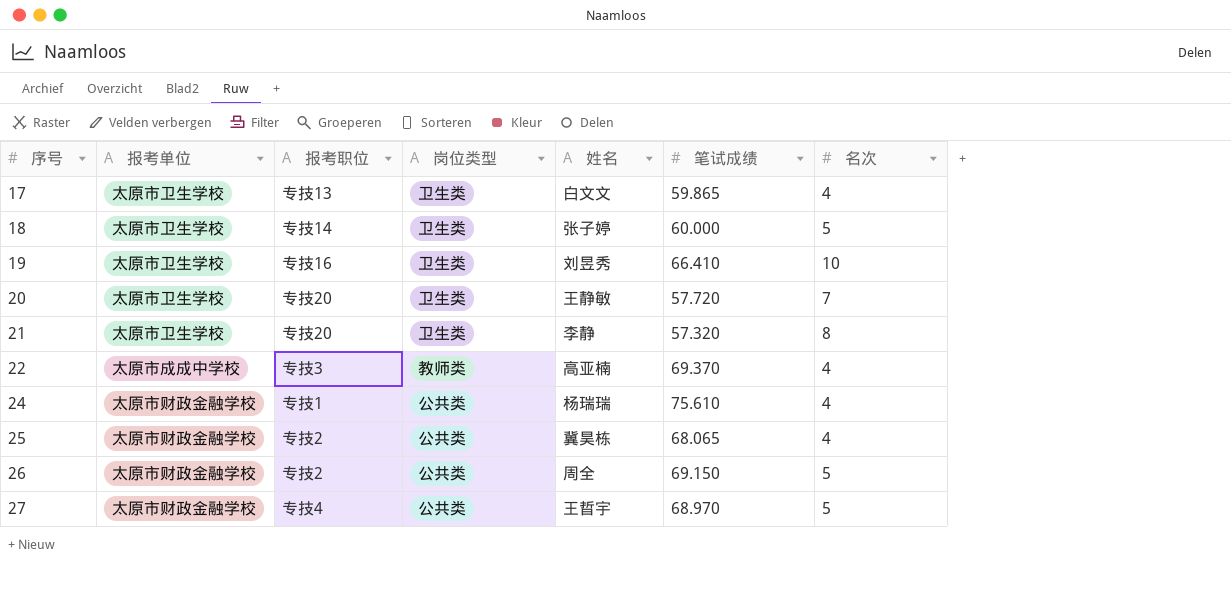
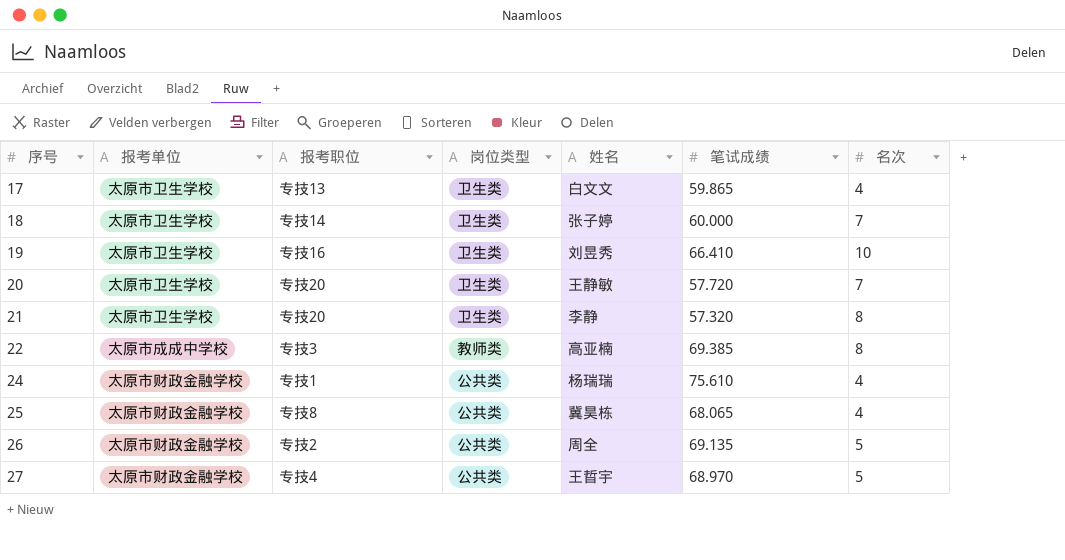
18 | 名次: 5 -> 7
22 | 笔试成绩: 69.370 -> 69.385
22 | 名次: 4 -> 8
25 | 报考职位: 专技2 -> 专技8
26 | 笔试成绩: 69.150 -> 69.135

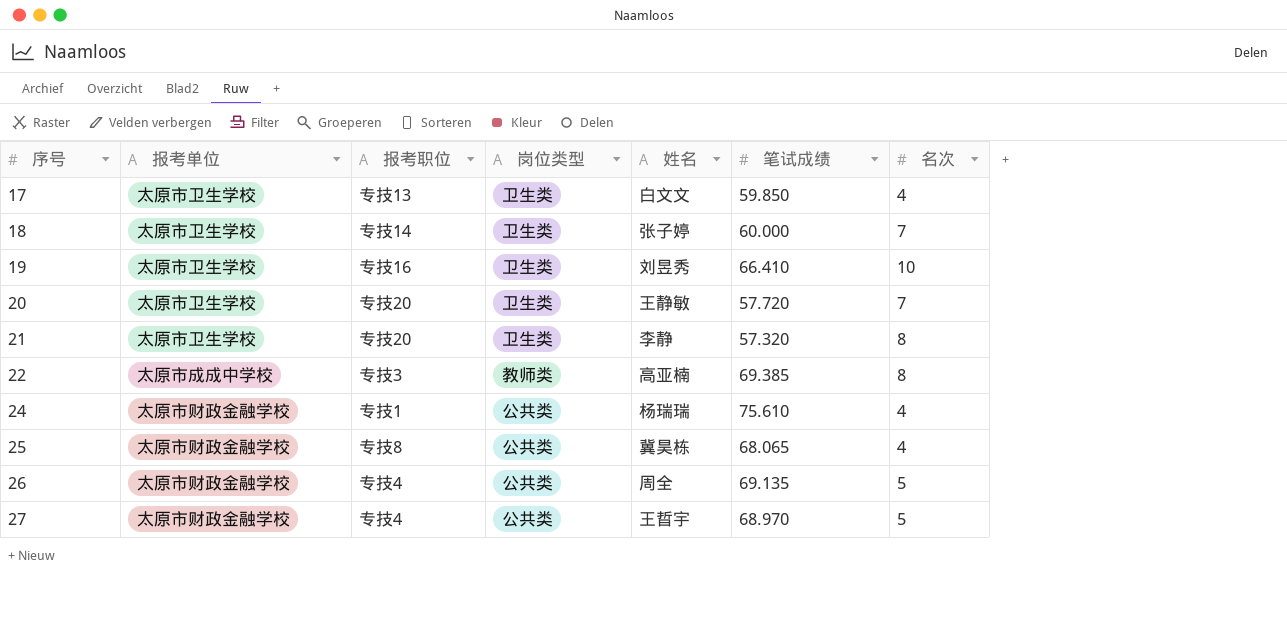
17 | 笔试成绩: 59.865 -> 59.850
26 | 报考职位: 专技2 -> 专技4

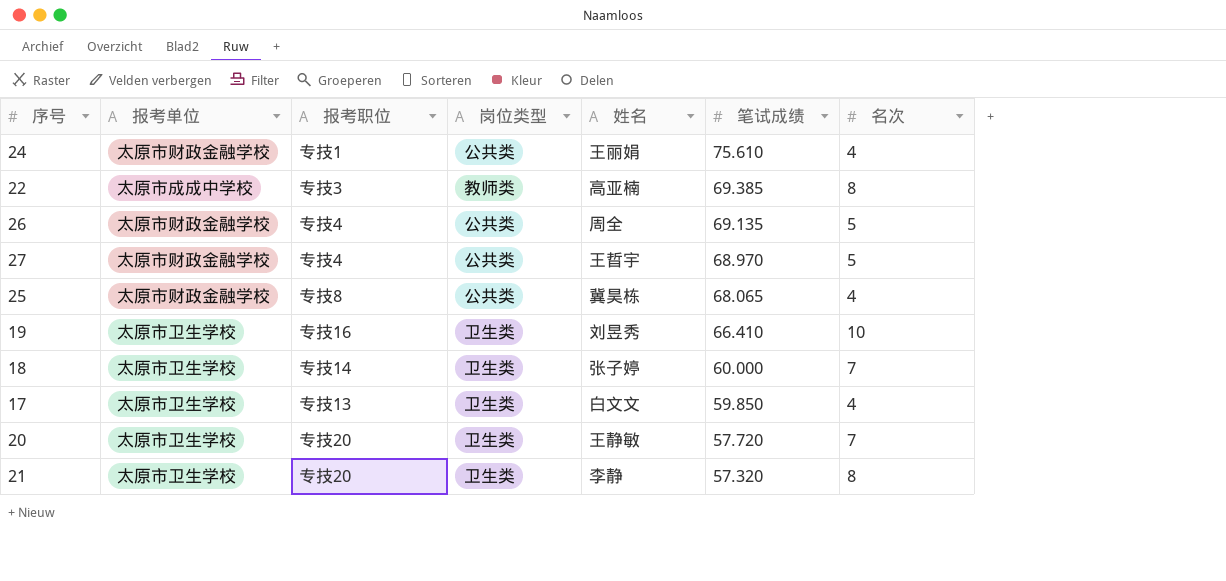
row order: 序号 ascending -> 笔试成绩 descending
24 | 姓名: 杨瑞瑞 -> 王丽娟

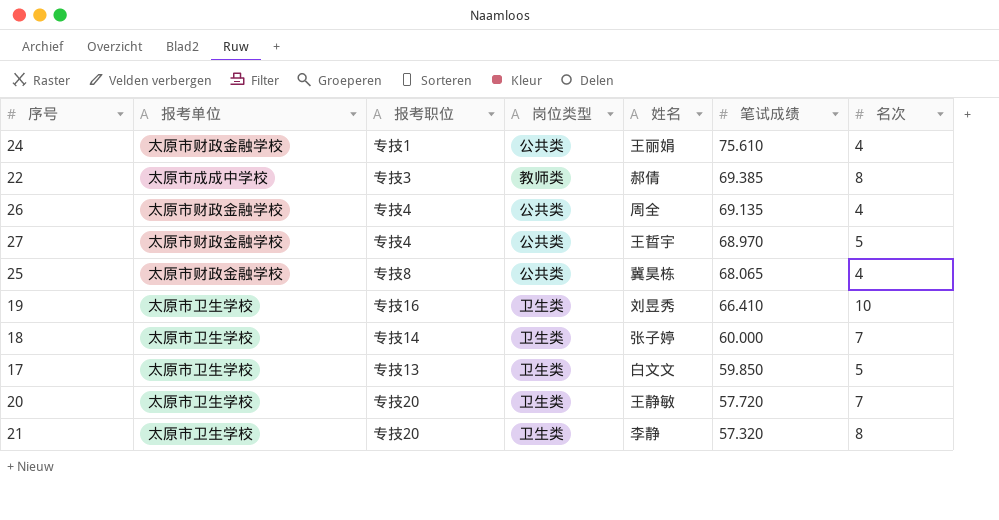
22 | 姓名: 高亚楠 -> 郝倩
26 | 名次: 5 -> 4
17 | 名次: 4 -> 5

